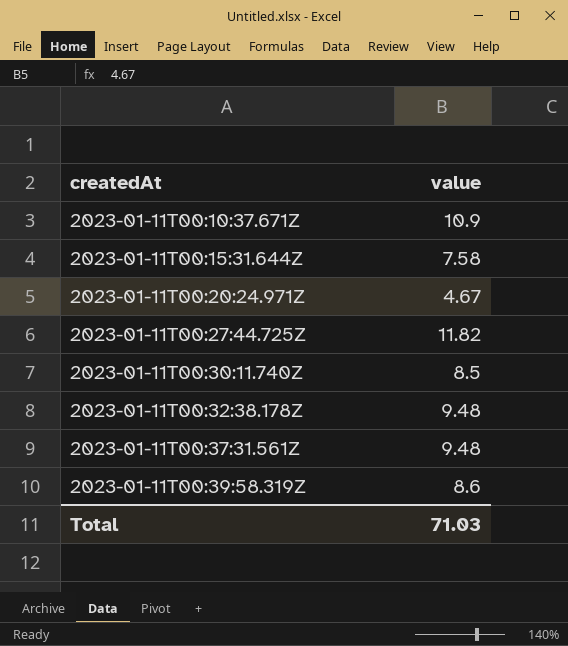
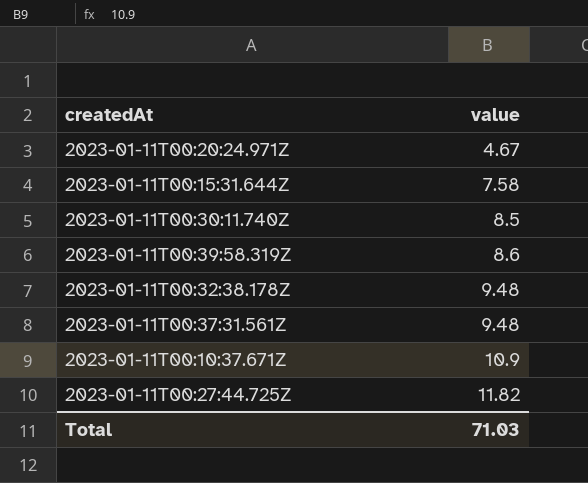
row order: createdAt ascending -> value ascending

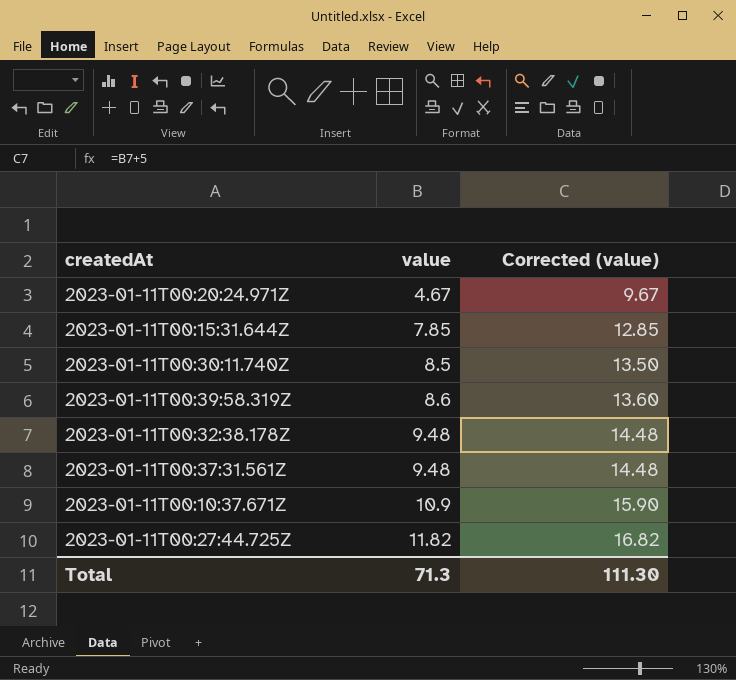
column Corrected (value) | formula: none -> [value] + 5
2023-01-11T00:15:31.644Z | value: 7.58 -> 7.85
Total | value: 71.03 -> 71.3

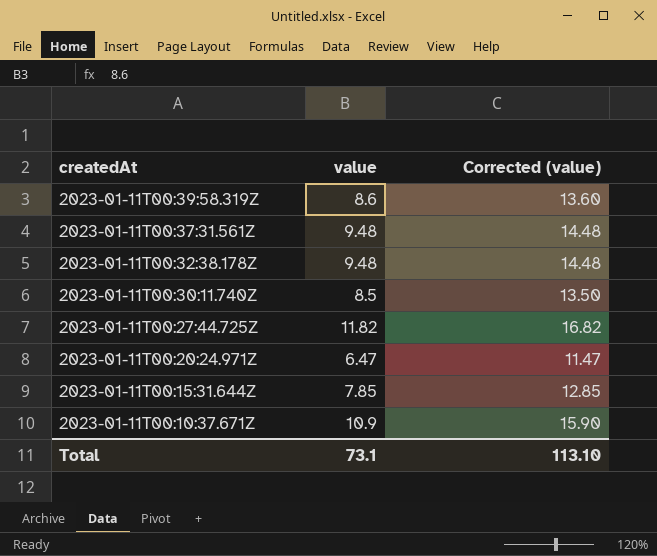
row order: value ascending -> createdAt descending
2023-01-11T00:20:24.971Z | value: 4.67 -> 6.47
2023-01-11T00:20:24.971Z | Corrected (value): 9.67 -> 11.47
Total | value: 71.3 -> 73.1
Total | Corrected (value): 111.30 -> 113.10

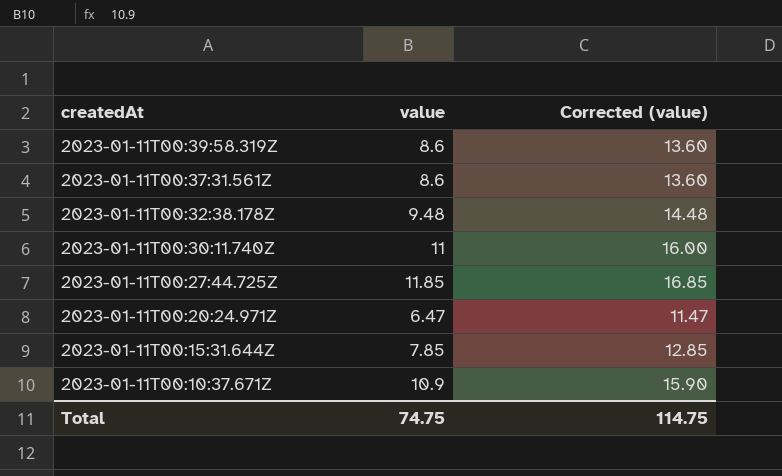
2023-01-11T00:37:31.561Z | value: 9.48 -> 8.6
2023-01-11T00:37:31.561Z | Corrected (value): 14.48 -> 13.60
2023-01-11T00:30:11.740Z | value: 8.5 -> 11
2023-01-11T00:30:11.740Z | Corrected (value): 13.50 -> 16.00
2023-01-11T00:27:44.725Z | value: 11.82 -> 11.85
2023-01-11T00:27:44.725Z | Corrected (value): 16.82 -> 16.85
Total | value: 73.1 -> 74.75
Total | Corrected (value): 113.10 -> 114.75

